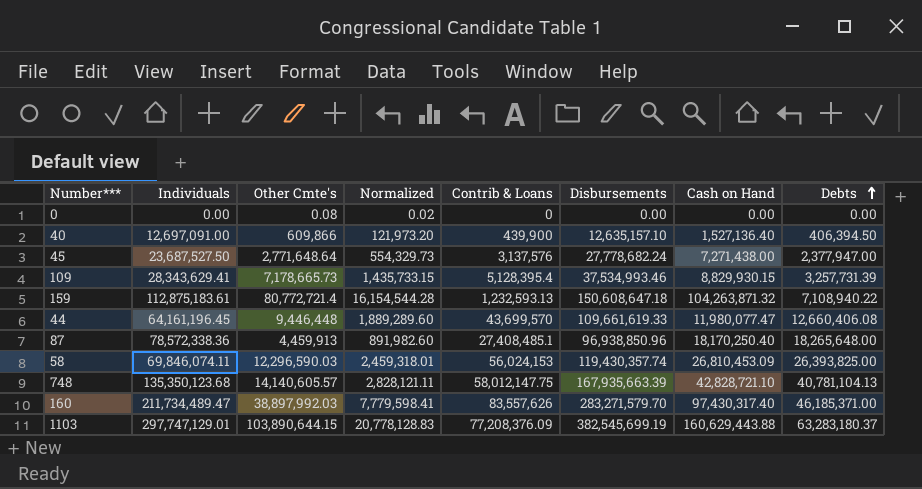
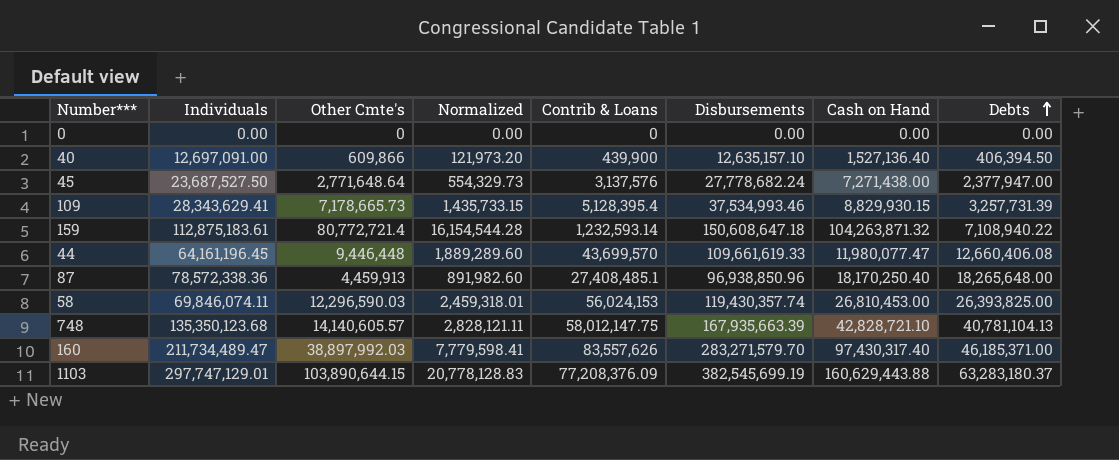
0 | Other Cmte's: 0.08 -> 0
0 | Normalized: 0.02 -> 0.00
159 | Contrib & Loans: 1,232,593.13 -> 1,232,593.14
58 | Cash on Hand: 26,810,453.09 -> 26,810,453.00

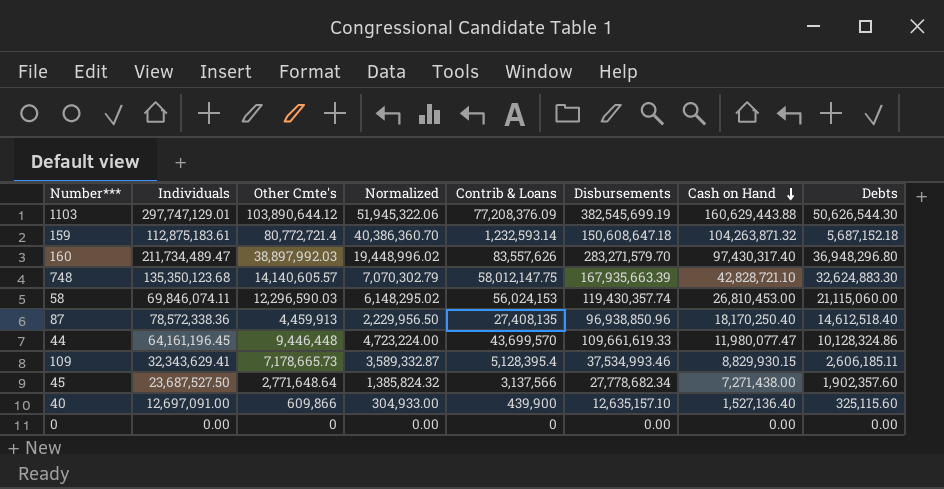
row order: Debts ascending -> Cash on Hand descending
column Normalized | formula: [Other Cmte's] * 0.2 -> [Other Cmte's] * 0.5
1103 | Other Cmte's: 103,890,644.15 -> 103,890,644.12
1103 | Debts: 63,283,180.37 -> 50,626,544.30
159 | Debts: 7,108,940.22 -> 5,687,152.18
160 | Debts: 46,185,371.00 -> 36,948,296.80
748 | Debts: 40,781,104.13 -> 32,624,883.30
58 | Debts: 26,393,825.00 -> 21,115,060.00
87 | Contrib & Loans: 27,408,485.1 -> 27,408,135
87 | Debts: 18,265,648.00 -> 14,612,518.40
44 | Debts: 12,660,406.08 -> 10,128,324.86
109 | Individuals: 28,343,629.41 -> 32,343,629.41
109 | Debts: 3,257,731.39 -> 2,606,185.11
45 | Contrib & Loans: 3,137,576 -> 3,137,566
45 | Disbursements: 27,778,682.24 -> 27,778,682.34
45 | Debts: 2,377,947.00 -> 1,902,357.60
40 | Debts: 406,394.50 -> 325,115.60

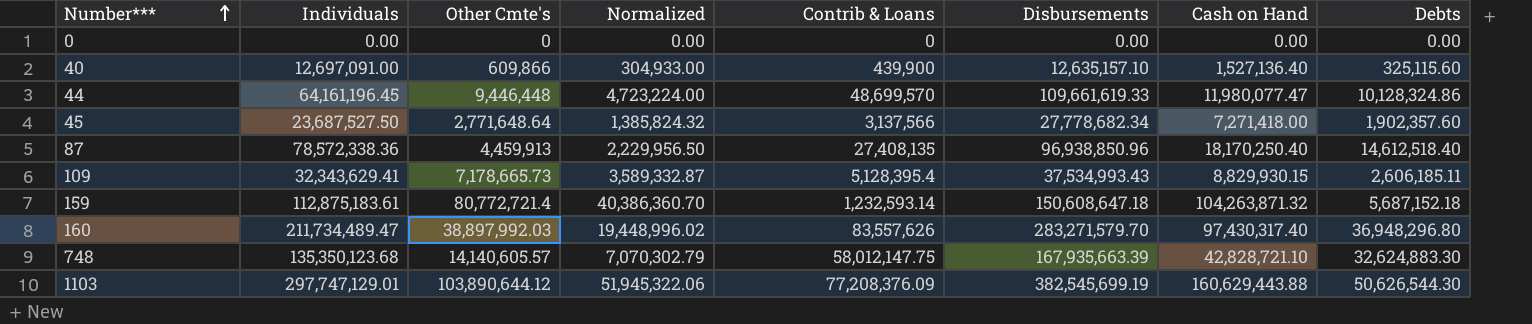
row order: Cash on Hand descending -> Number*** ascending
row 58: 69,846,074.11 | 12,296,590.03 | 6,148,295.02 | 56,024,153 | 119,430,357.74 | 26,810,453.00 | 21,115,060.00 -> none
44 | Contrib & Loans: 43,699,570 -> 48,699,570
45 | Cash on Hand: 7,271,438.00 -> 7,271,418.00
109 | Disbursements: 37,534,993.46 -> 37,534,993.43

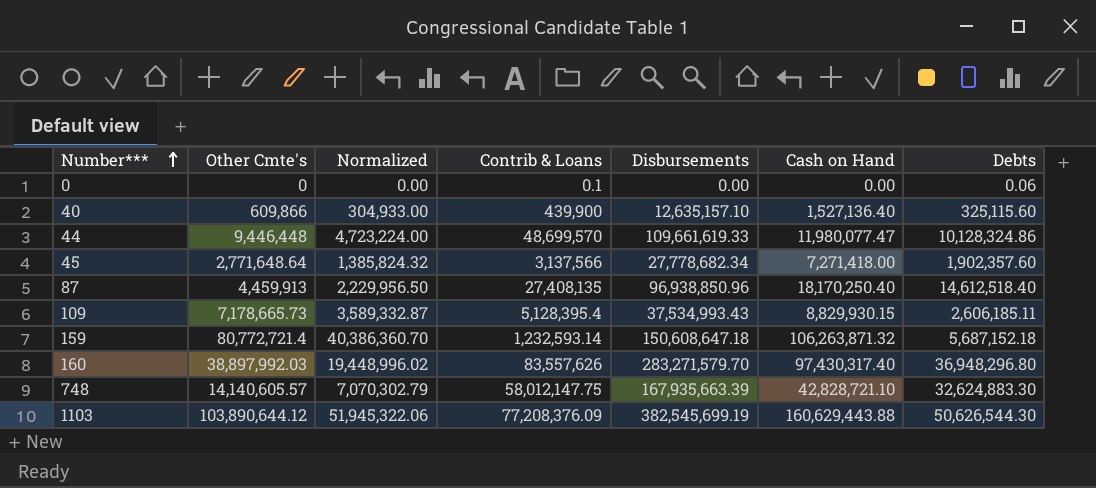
column Individuals | position: 2 -> none
0 | Contrib & Loans: 0 -> 0.1
0 | Debts: 0.00 -> 0.06
159 | Cash on Hand: 104,263,871.32 -> 106,263,871.32

